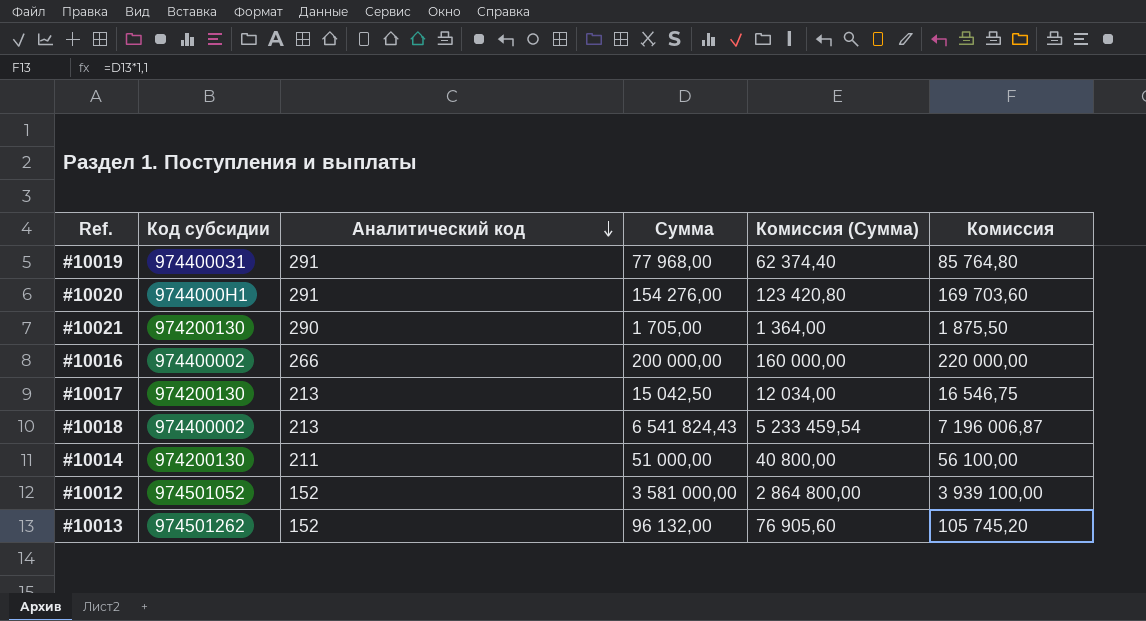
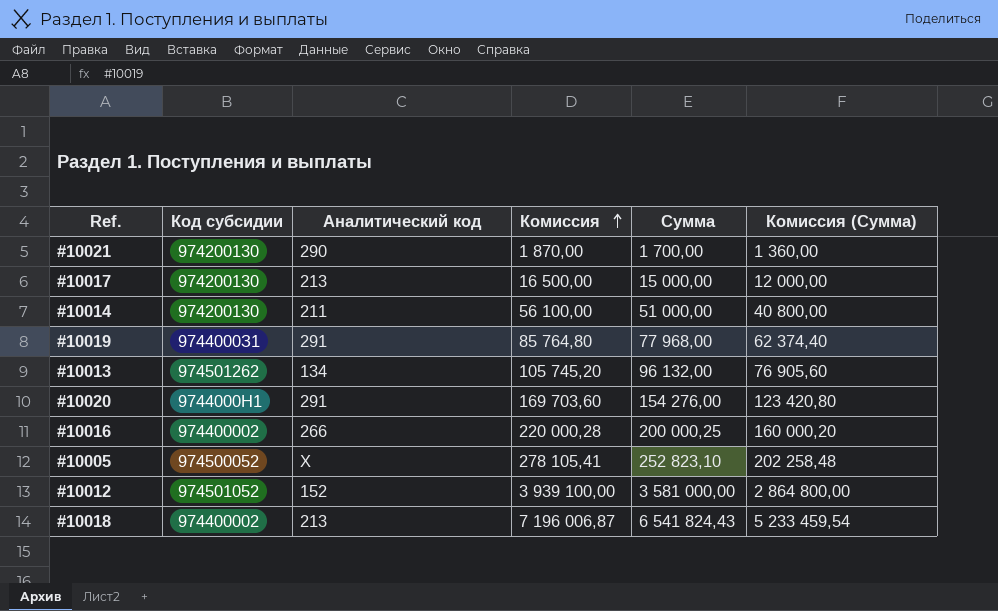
row order: Аналитический код descending -> Комиссия ascending
column Комиссия | position: 6 -> 4
#10021 | Комиссия: 1 875,50 -> 1 870,00
#10021 | Сумма: 1 705,00 -> 1 700,00
#10021 | Комиссия (Сумма): 1 364,00 -> 1 360,00
#10017 | Комиссия: 16 546,75 -> 16 500,00
#10017 | Сумма: 15 042,50 -> 15 000,00
#10017 | Комиссия (Сумма): 12 034,00 -> 12 000,00
#10013 | Аналитический код: 152 -> 134
#10016 | Комиссия: 220 000,00 -> 220 000,28
#10016 | Сумма: 200 000,00 -> 200 000,25
#10016 | Комиссия (Сумма): 160 000,00 -> 160 000,20
row #10005: none -> 974500052 | Х | 278 105,41 | 252 823,10 | 202 258,48

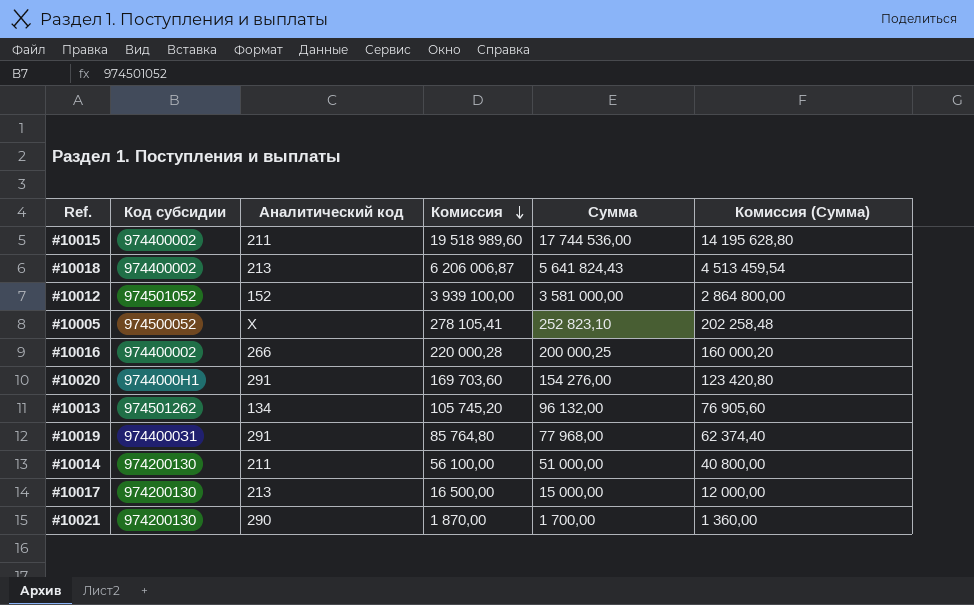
row order: Комиссия ascending -> Комиссия descending
row #10015: none -> 974400002 | 211 | 19 518 989,60 | 17 744 536,00 | 14 195 628,80
#10018 | Комиссия: 7 196 006,87 -> 6 206 006,87
#10018 | Сумма: 6 541 824,43 -> 5 641 824,43
#10018 | Комиссия (Сумма): 5 233 459,54 -> 4 513 459,54

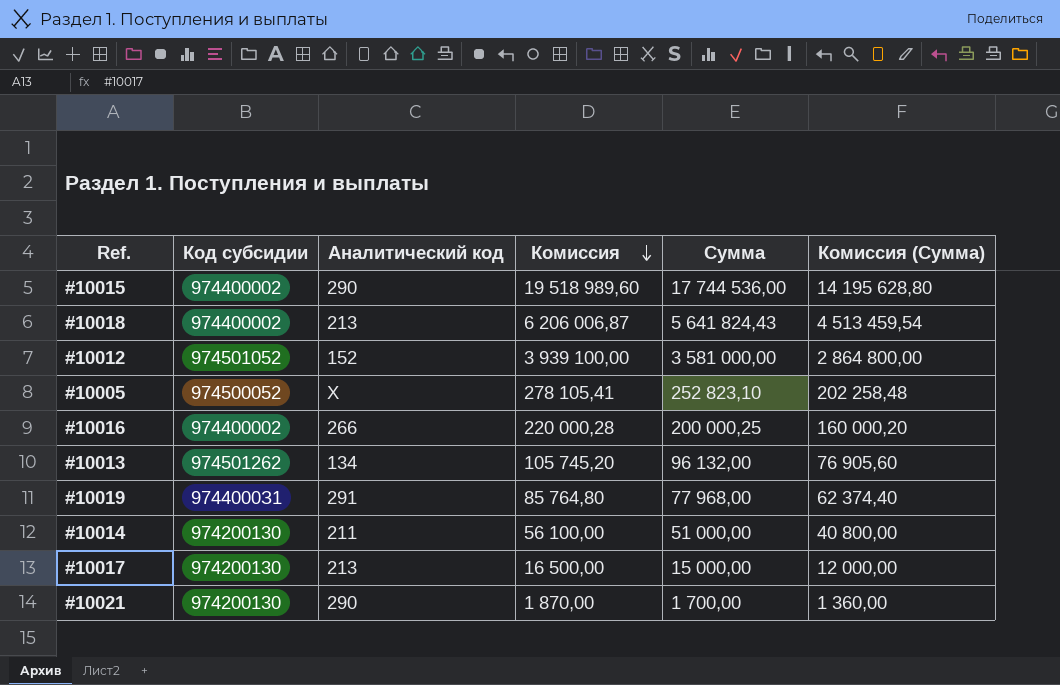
row #10020: 9744000Н1 | 291 | 169 703,60 | 154 276,00 | 123 420,80 -> none
#10015 | Аналитический код: 211 -> 290

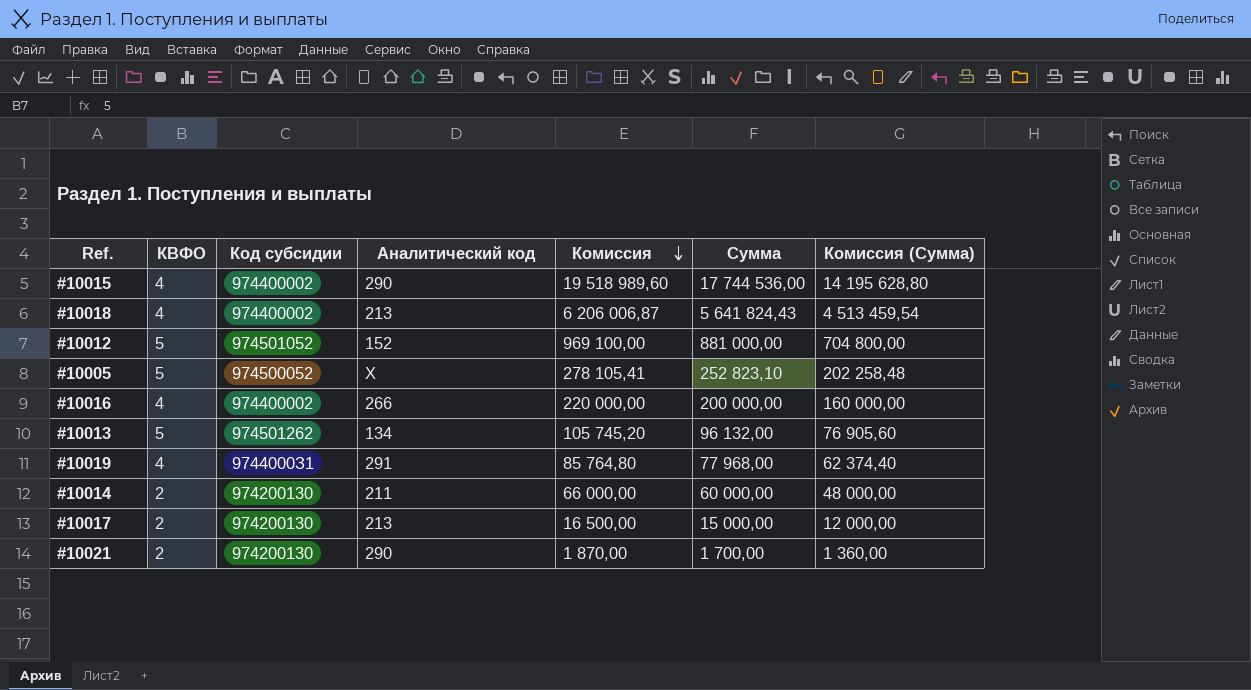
column КВФО | position: none -> 2
#10012 | Комиссия: 3 939 100,00 -> 969 100,00
#10012 | Сумма: 3 581 000,00 -> 881 000,00
#10012 | Комиссия (Сумма): 2 864 800,00 -> 704 800,00
#10016 | Комиссия: 220 000,28 -> 220 000,00
#10016 | Сумма: 200 000,25 -> 200 000,00
#10016 | Комиссия (Сумма): 160 000,20 -> 160 000,00
#10014 | Комиссия: 56 100,00 -> 66 000,00
#10014 | Сумма: 51 000,00 -> 60 000,00
#10014 | Комиссия (Сумма): 40 800,00 -> 48 000,00

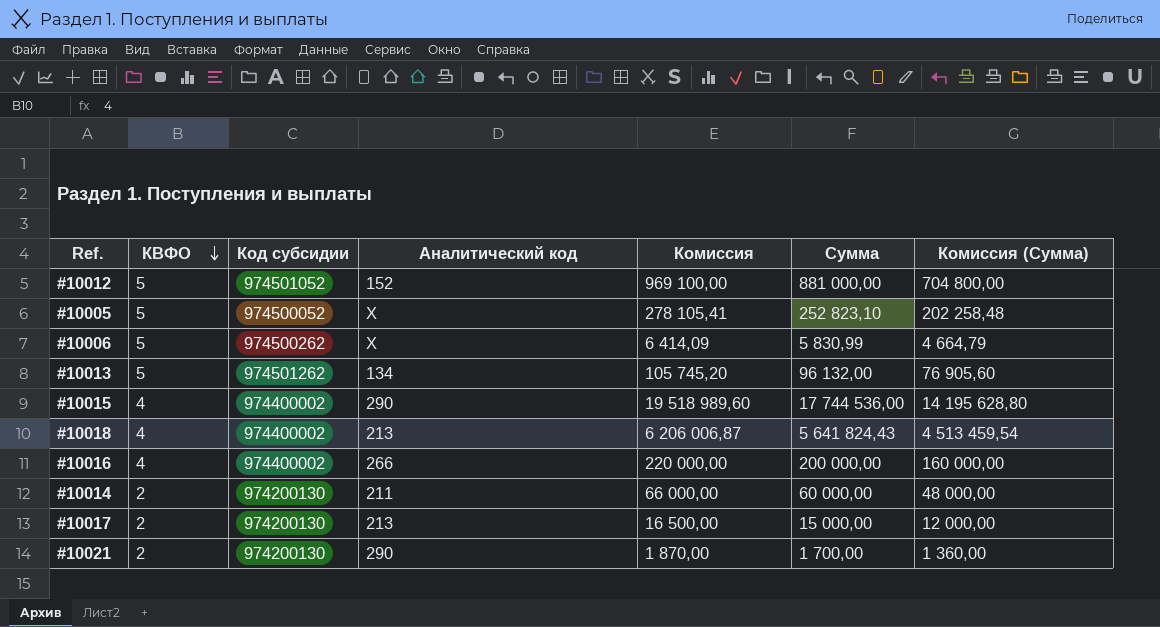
row order: Комиссия descending -> КВФО descending
row #10019: 4 | 9744000З1 | 291 | 85 764,80 | 77 968,00 | 62 374,40 -> none
row #10006: none -> 5 | 974500262 | Х | 6 414,09 | 5 830,99 | 4 664,79

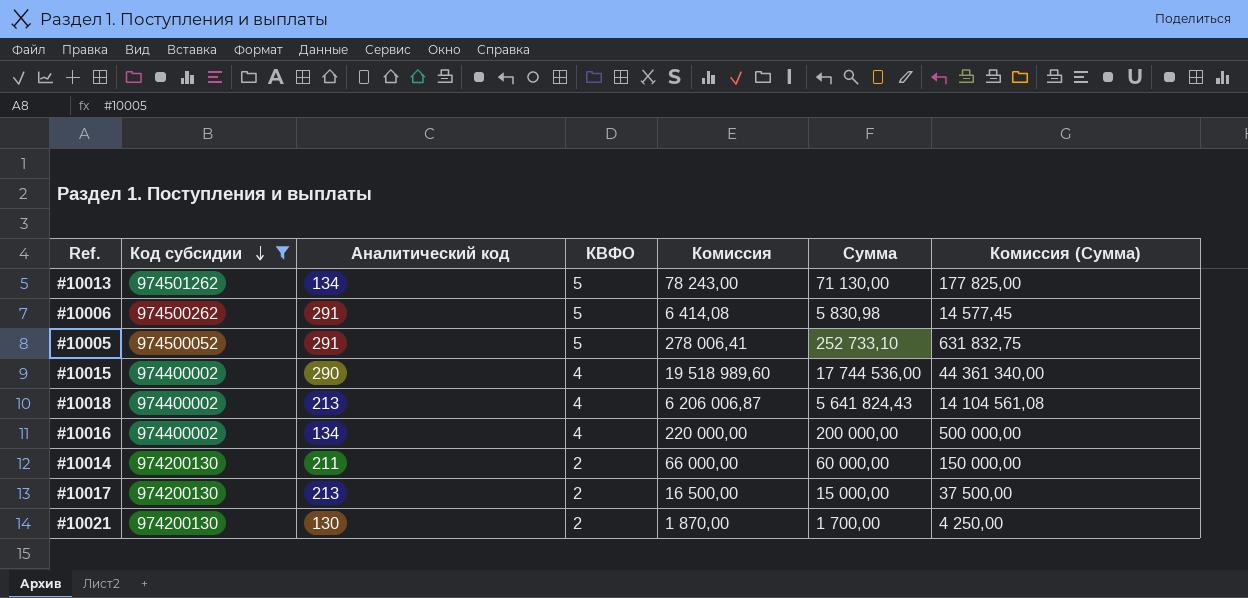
filter: none -> Код субсидии != 974501052
row order: КВФО descending -> Код субсидии descending
column КВФО | position: 2 -> 4
column Комиссия (Сумма) | formula: [Сумма] * 0,8 -> [Сумма] * 2,5
#10013 | Комиссия: 105 745,20 -> 78 243,00
#10013 | Сумма: 96 132,00 -> 71 130,00
#10006 | Аналитический код: Х -> 291
#10006 | Комиссия: 6 414,09 -> 6 414,08
#10006 | Сумма: 5 830,99 -> 5 830,98
#10005 | Аналитический код: Х -> 291
#10005 | Комиссия: 278 105,41 -> 278 006,41
#10005 | Сумма: 252 823,10 -> 252 733,10
#10016 | Аналитический код: 266 -> 134
#10021 | Аналитический код: 290 -> 130

